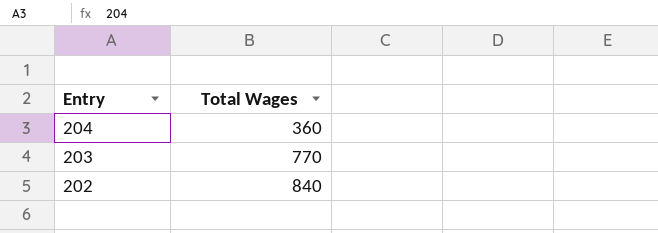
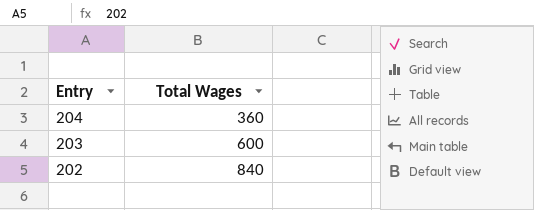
203 | Total Wages: 770 -> 600

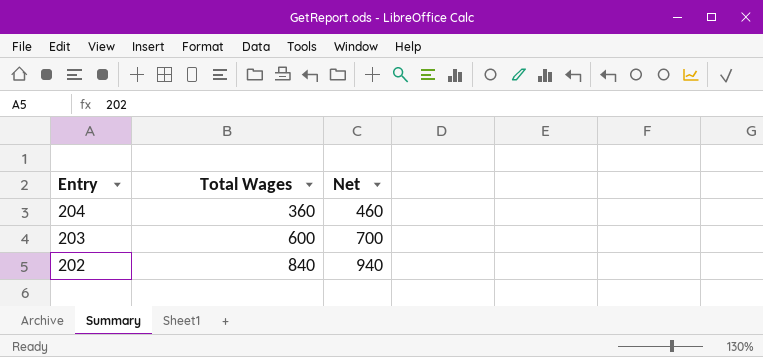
column Net | formula: none -> [Total Wages] + 100

